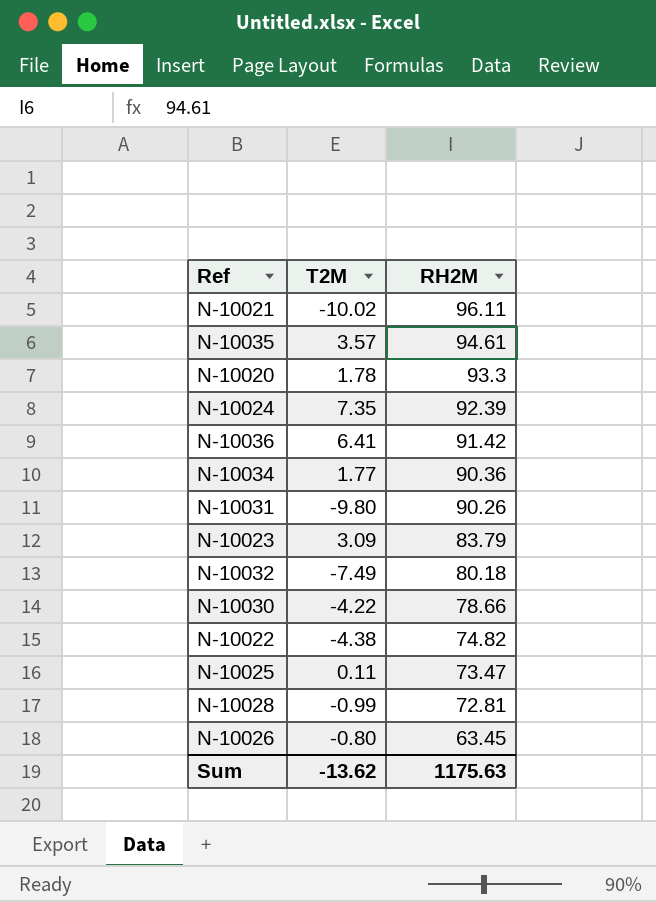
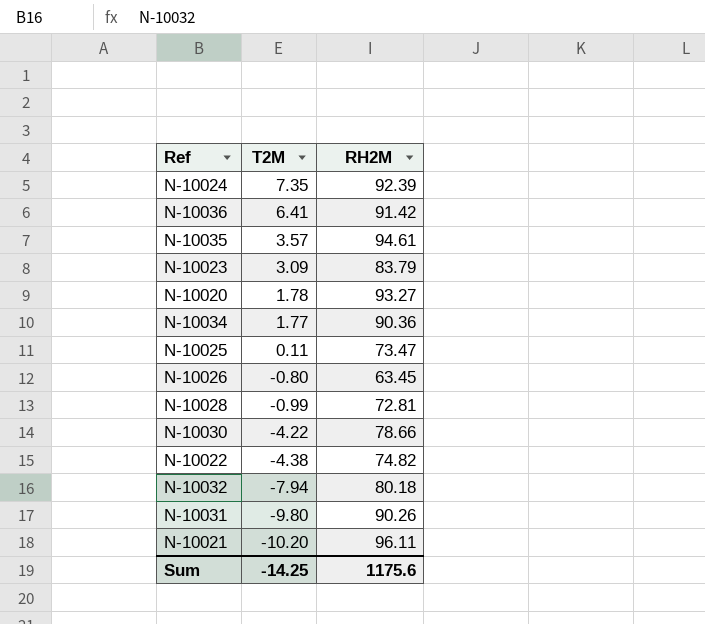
row order: RH2M descending -> T2M descending
N-10020 | RH2M: 93.3 -> 93.27
N-10032 | T2M: -7.49 -> -7.94
N-10021 | T2M: -10.02 -> -10.20
Sum | T2M: -13.62 -> -14.25
Sum | RH2M: 1175.63 -> 1175.6

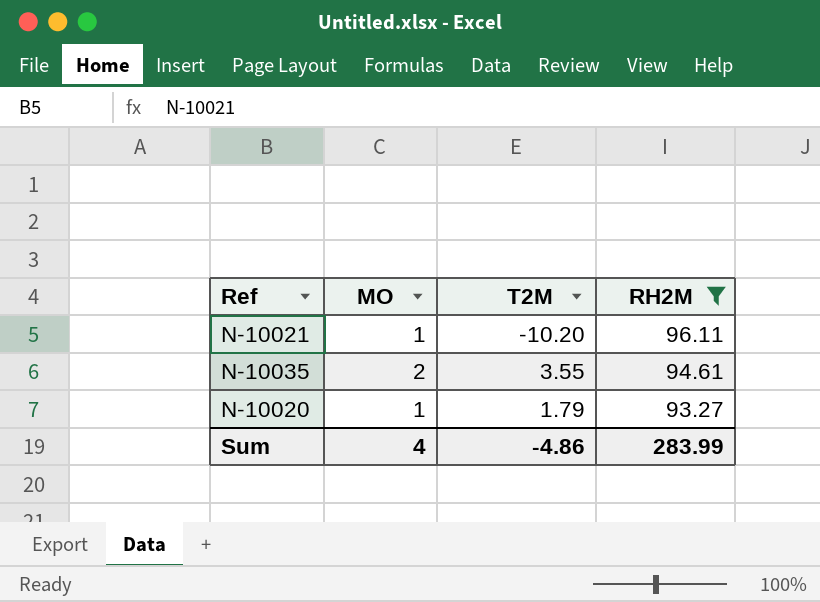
filter: none -> RH2M >= 93.27
row order: T2M descending -> RH2M descending
column MO | position: none -> 2
N-10035 | T2M: 3.57 -> 3.55
N-10020 | T2M: 1.78 -> 1.79
Sum | T2M: -14.25 -> -4.86
Sum | RH2M: 1175.6 -> 283.99

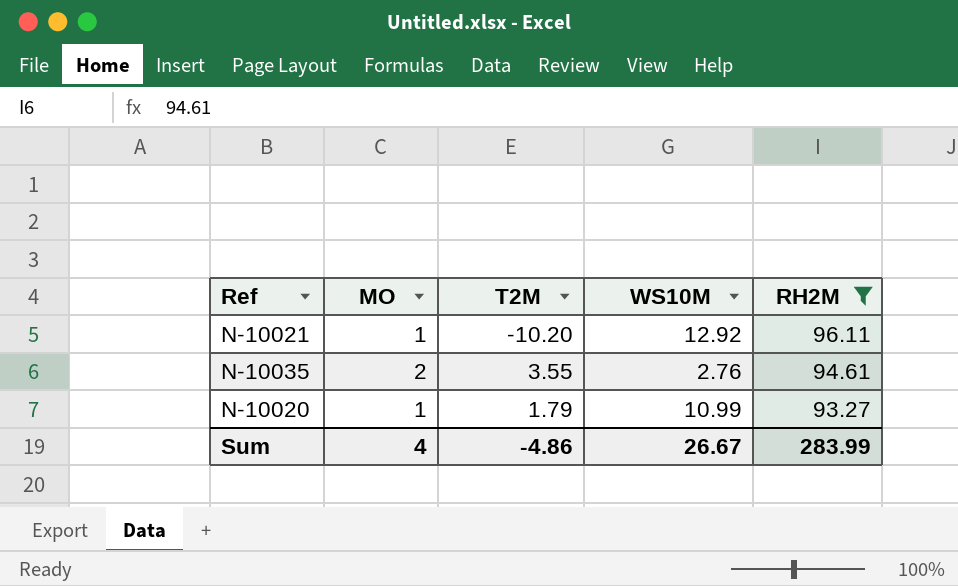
column WS10M | position: none -> 4

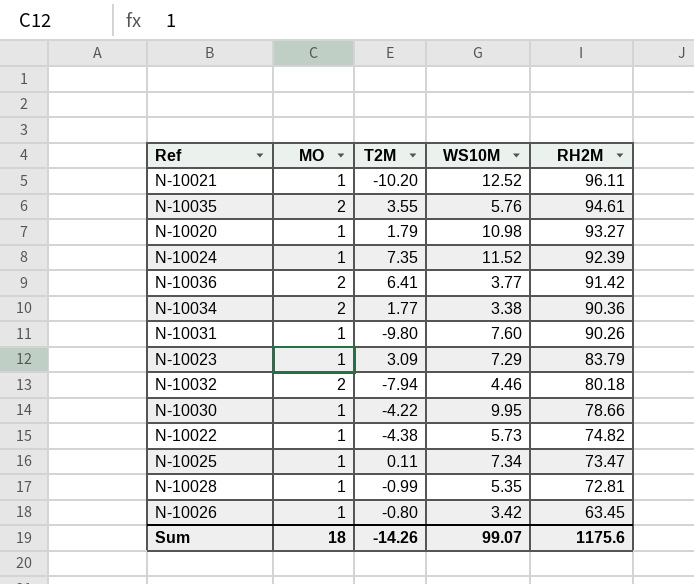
filter: RH2M >= 93.27 -> none
N-10021 | WS10M: 12.92 -> 12.52
N-10035 | WS10M: 2.76 -> 5.76
N-10020 | WS10M: 10.99 -> 10.98
Sum | MO: 4 -> 18
Sum | T2M: -4.86 -> -14.26
Sum | WS10M: 26.67 -> 99.07
Sum | RH2M: 283.99 -> 1175.6

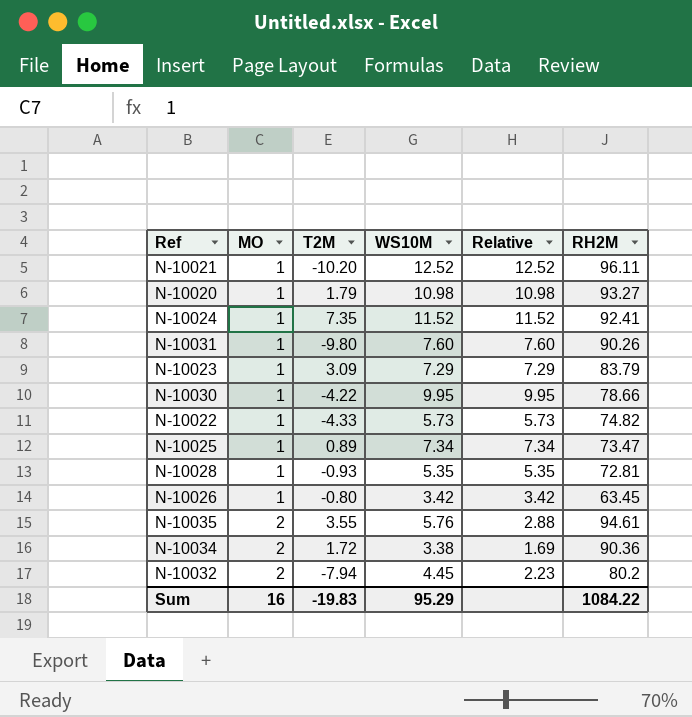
row order: RH2M descending -> MO ascending
column Relative | formula: none -> [WS10M] / [MO]
row N-10036: 2 | 6.41 | 3.77 | 91.42 -> none
N-10024 | RH2M: 92.39 -> 92.41
N-10022 | T2M: -4.38 -> -4.33
N-10025 | T2M: 0.11 -> 0.89
N-10028 | T2M: -0.99 -> -0.93
N-10034 | T2M: 1.77 -> 1.72
N-10032 | WS10M: 4.46 -> 4.45
N-10032 | RH2M: 80.18 -> 80.2
Sum | MO: 18 -> 16
Sum | T2M: -14.26 -> -19.83
Sum | WS10M: 99.07 -> 95.29
Sum | RH2M: 1175.6 -> 1084.22

